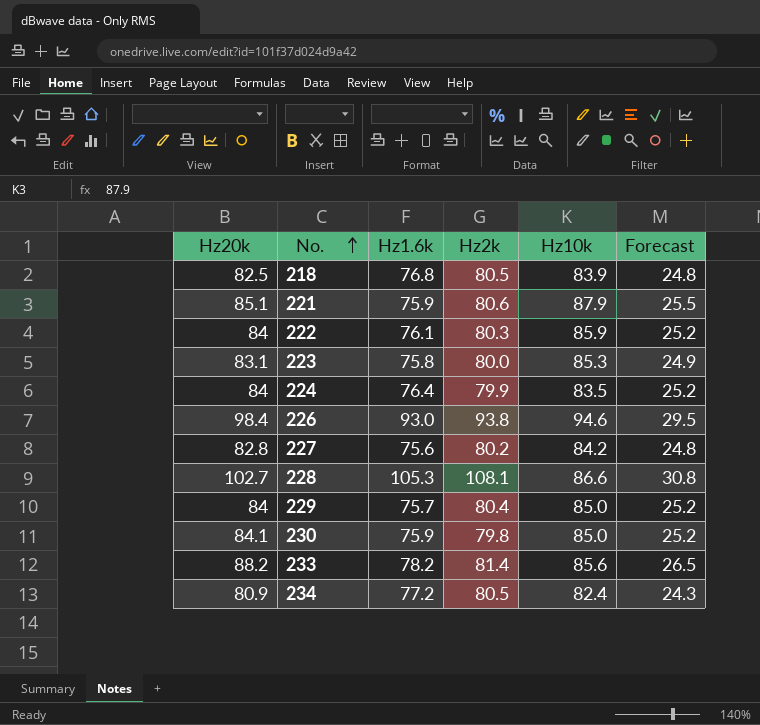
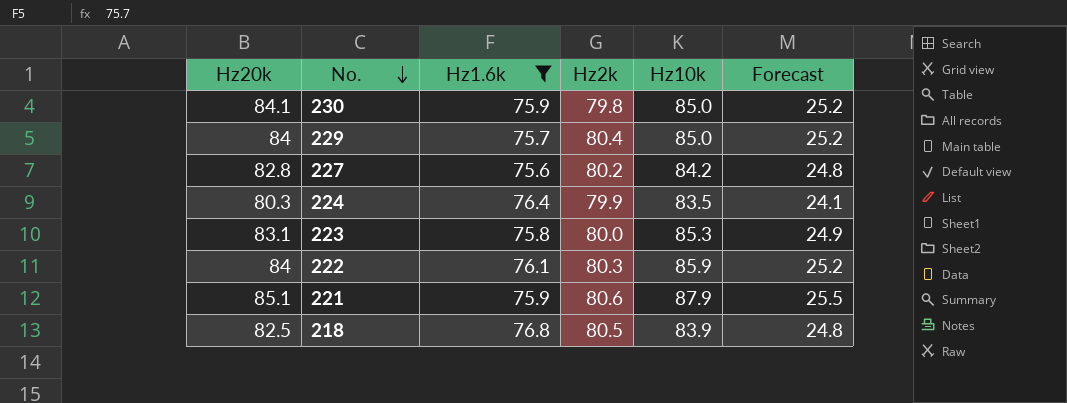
filter: none -> Hz1.6k <= 76.8
row order: No. ascending -> No. descending
224 | Hz20k: 84 -> 80.3
224 | Forecast: 25.2 -> 24.1

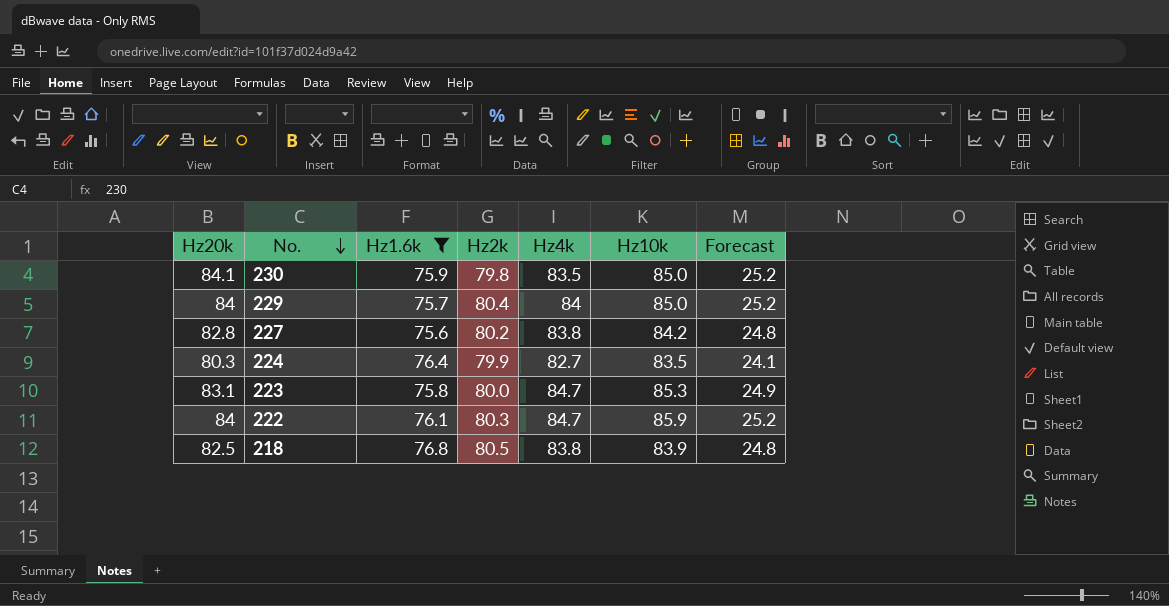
column Hz4k | position: none -> 5
row 221: 85.1 | 75.9 | 80.6 | 87.9 | 25.5 -> none

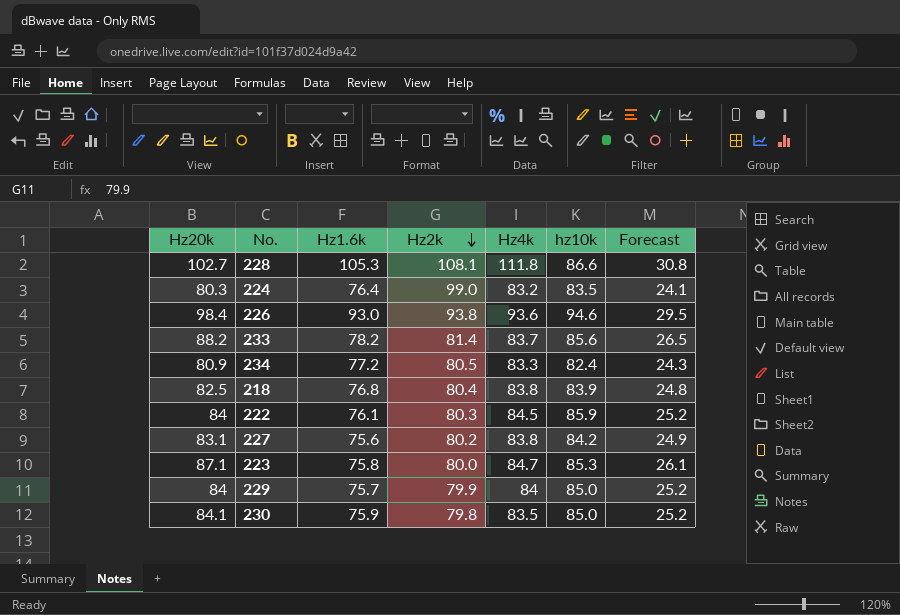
filter: Hz1.6k <= 76.8 -> none
row order: No. descending -> Hz2k descending
column name: Hz10k -> hz10k
224 | Hz2k: 79.9 -> 99.0
224 | Hz4k: 82.7 -> 83.2
218 | Hz2k: 80.5 -> 80.4
222 | Hz4k: 84.7 -> 84.5
227 | Hz20k: 82.8 -> 83.1
227 | Forecast: 24.8 -> 24.9
223 | Hz20k: 83.1 -> 87.1
223 | Forecast: 24.9 -> 26.1
229 | Hz2k: 80.4 -> 79.9

